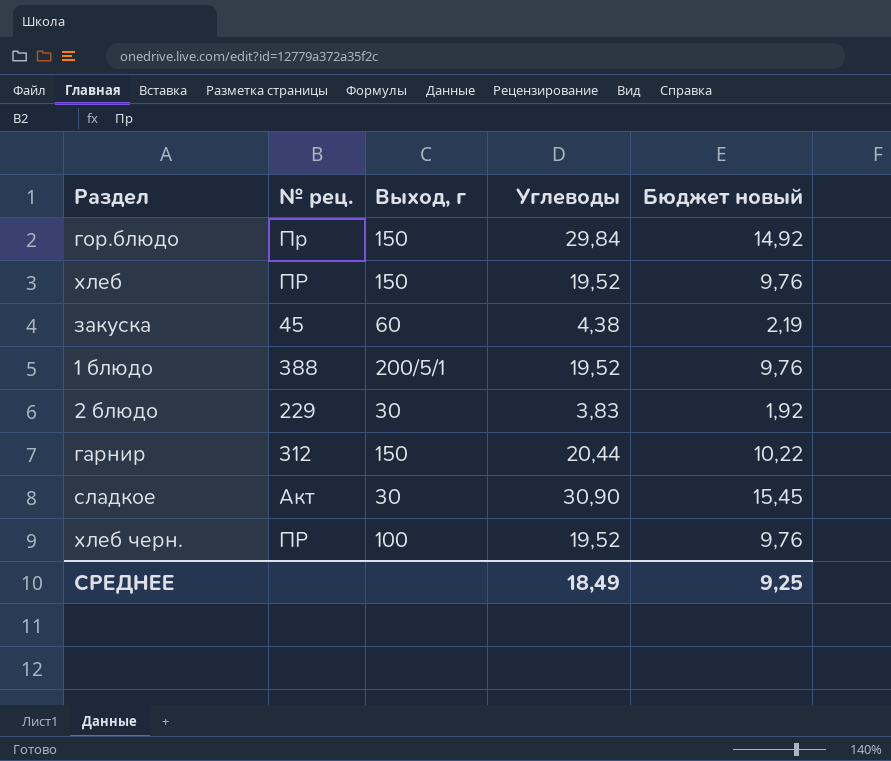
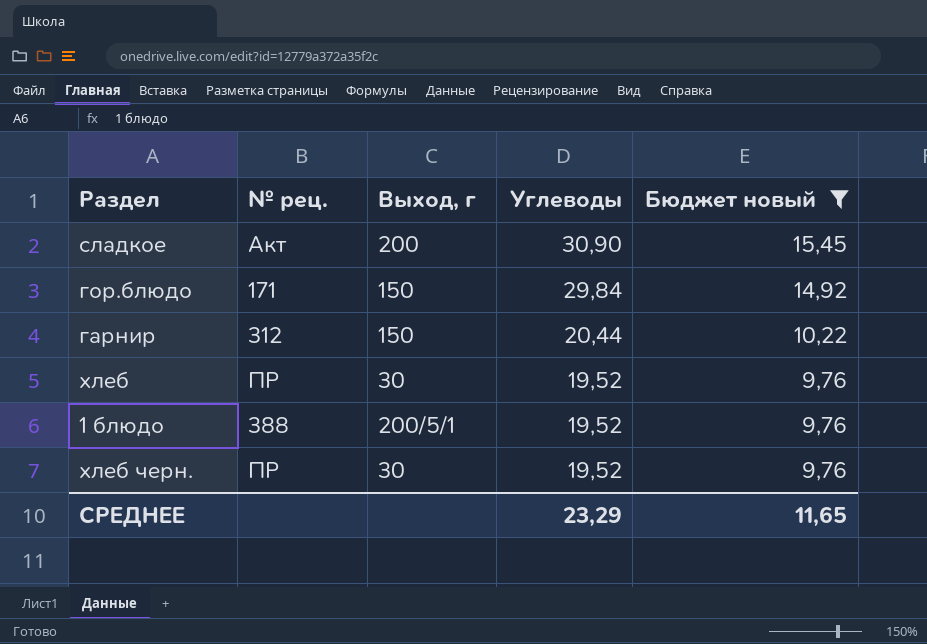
filter: none -> Бюджет новый >= 9,76
row order: none -> Углеводы descending
сладкое | Выход, г: 30 -> 200
гор.блюдо | № рец.: Пр -> 171
хлеб | Выход, г: 150 -> 30
хлеб черн. | Выход, г: 100 -> 30
СРЕДНЕЕ | Углеводы: 18,49 -> 23,29
СРЕДНЕЕ | Бюджет новый: 9,25 -> 11,65

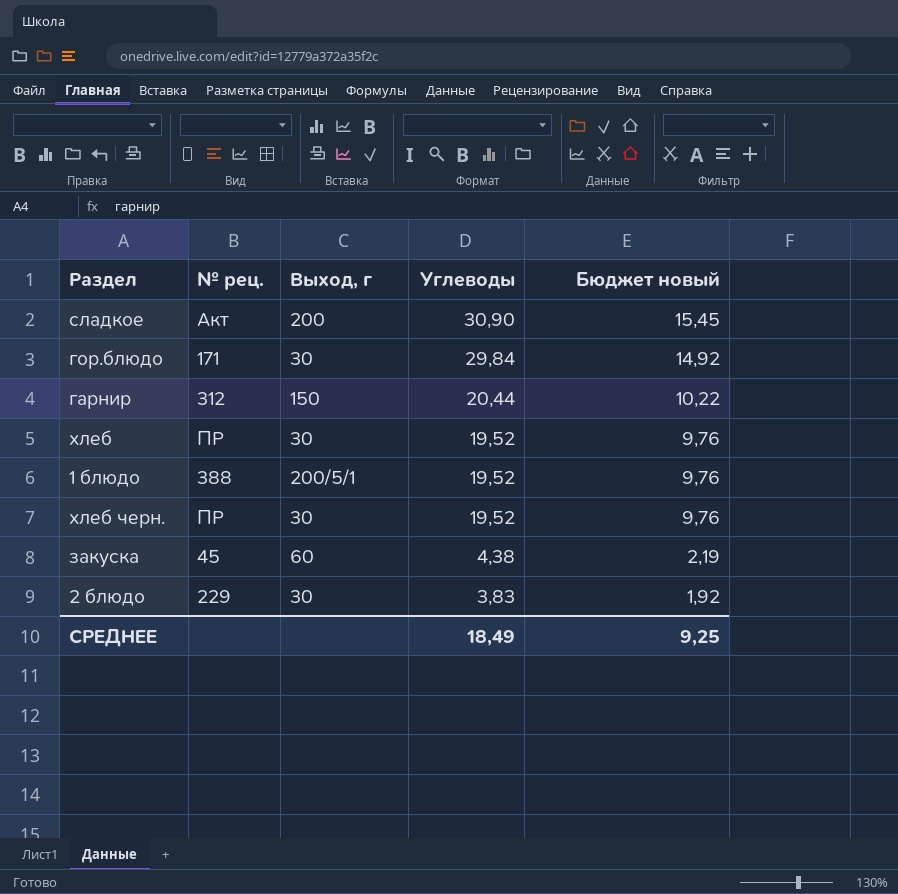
filter: Бюджет новый >= 9,76 -> none
гор.блюдо | Выход, г: 150 -> 30
СРЕДНЕЕ | Углеводы: 23,29 -> 18,49
СРЕДНЕЕ | Бюджет новый: 11,65 -> 9,25

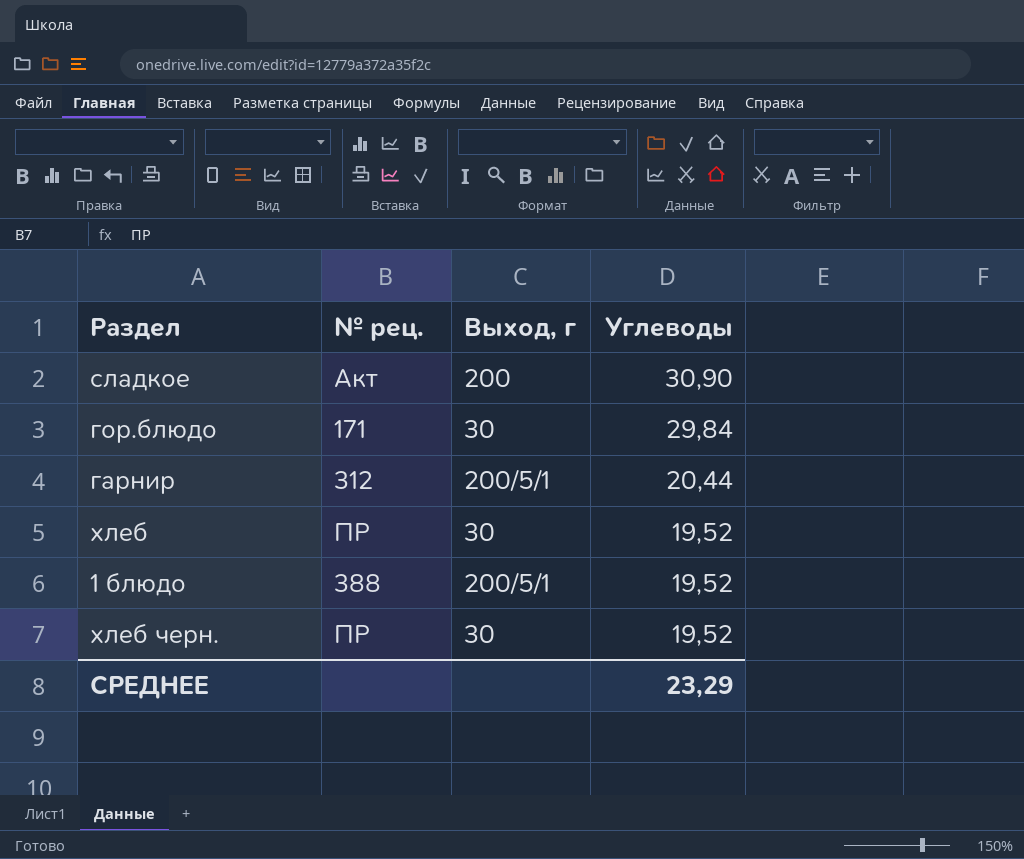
column Бюджет новый | formula: [Углеводы] * 0,5 -> none
row закуска: 45 | 60 | 4,38 | 2,19 -> none
row 2 блюдо: 229 | 30 | 3,83 | 1,92 -> none
гарнир | Выход, г: 150 -> 200/5/1
СРЕДНЕЕ | Углеводы: 18,49 -> 23,29

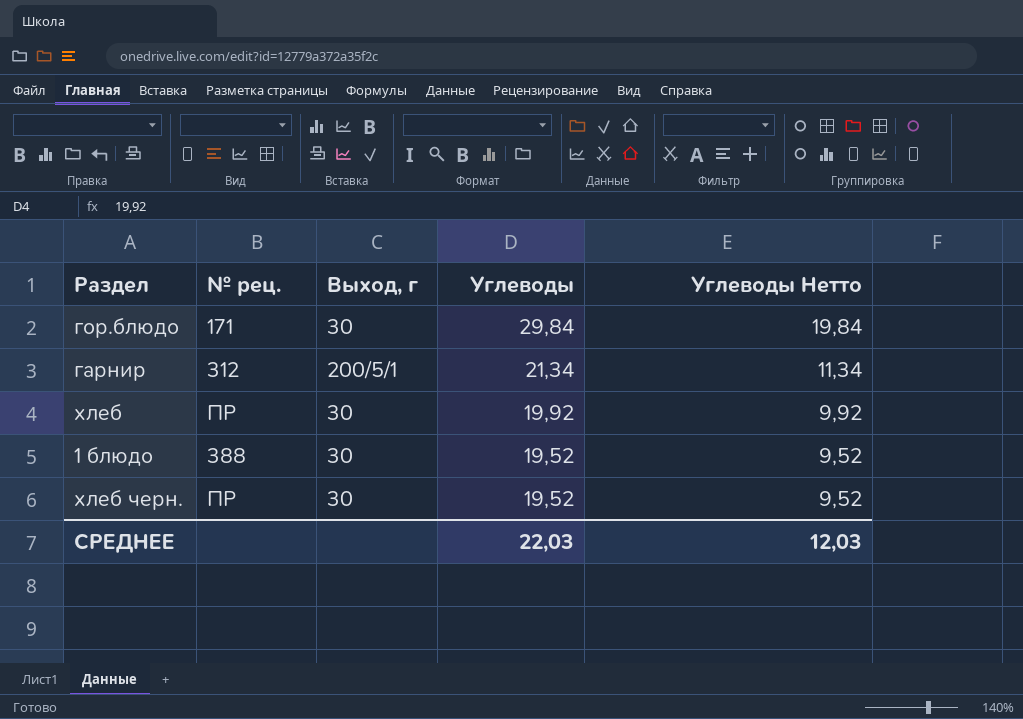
column Углеводы Нетто | formula: none -> [Углеводы] - 10
row сладкое: Акт | 200 | 30,90 -> none
гарнир | Углеводы: 20,44 -> 21,34
хлеб | Углеводы: 19,52 -> 19,92
1 блюдо | Выход, г: 200/5/1 -> 30
СРЕДНЕЕ | Углеводы: 23,29 -> 22,03

